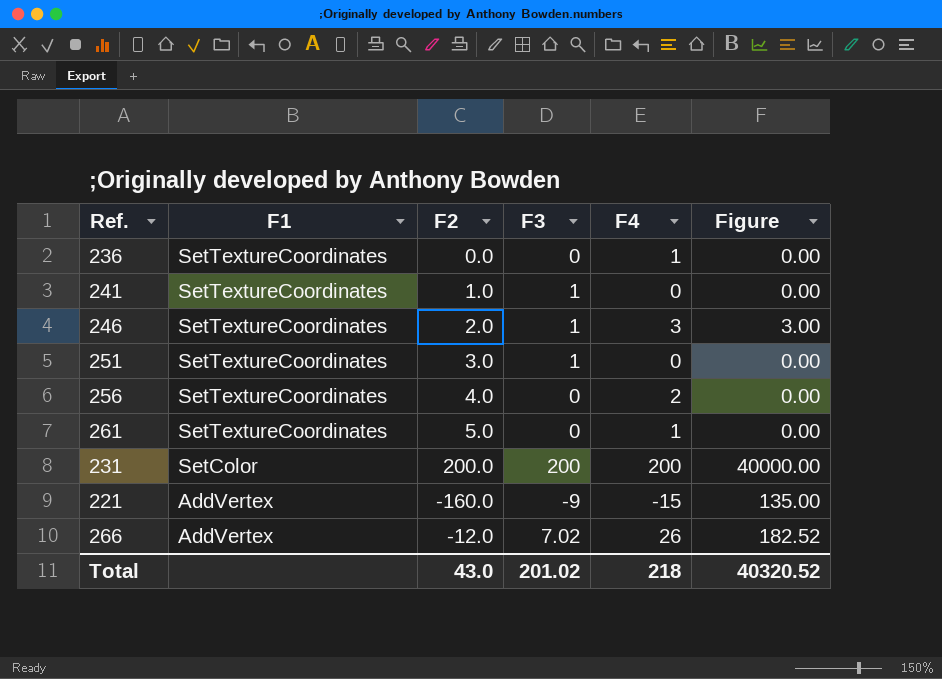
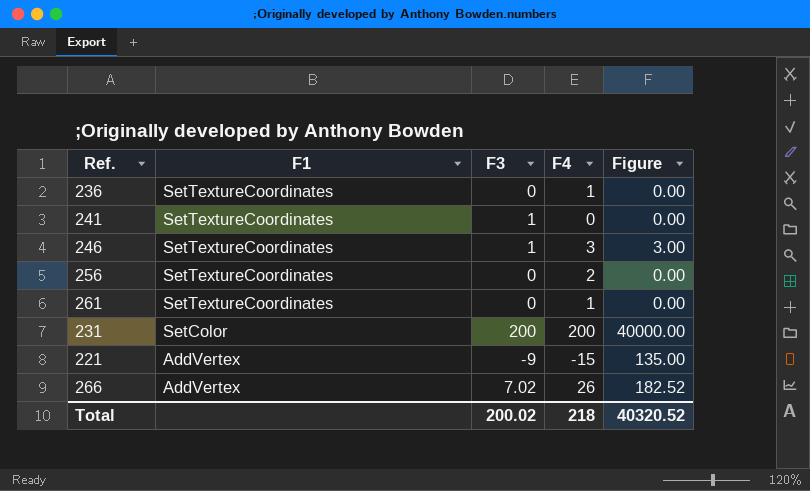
column F2 | position: 3 -> none
row 251: SetTextureCoordinates | 3.0 | 1 | 0 | 0.00 -> none
Total | F3: 201.02 -> 200.02

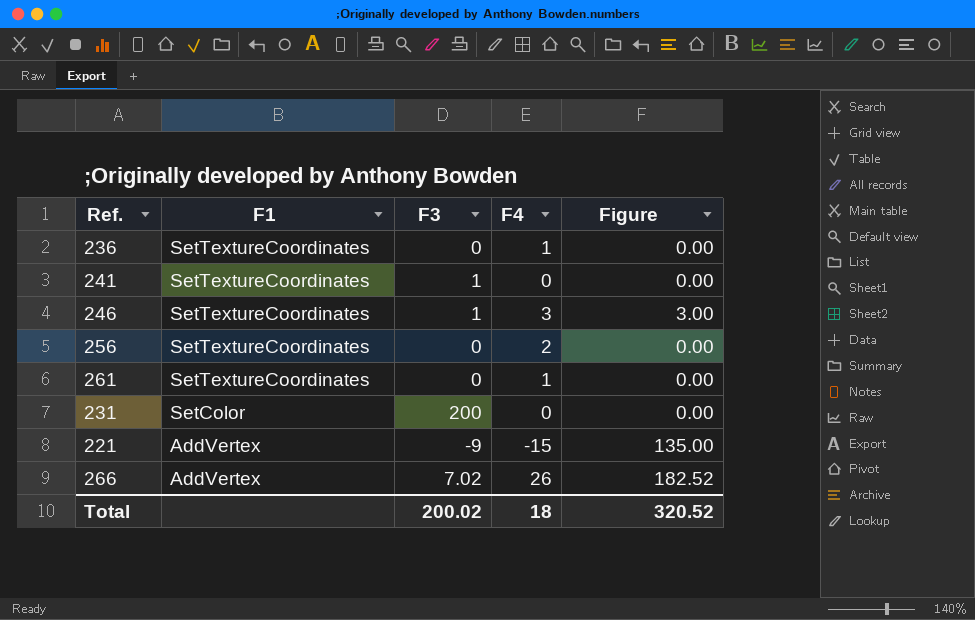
231 | F4: 200 -> 0
231 | Figure: 40000.00 -> 0.00
Total | F4: 218 -> 18
Total | Figure: 40320.52 -> 320.52

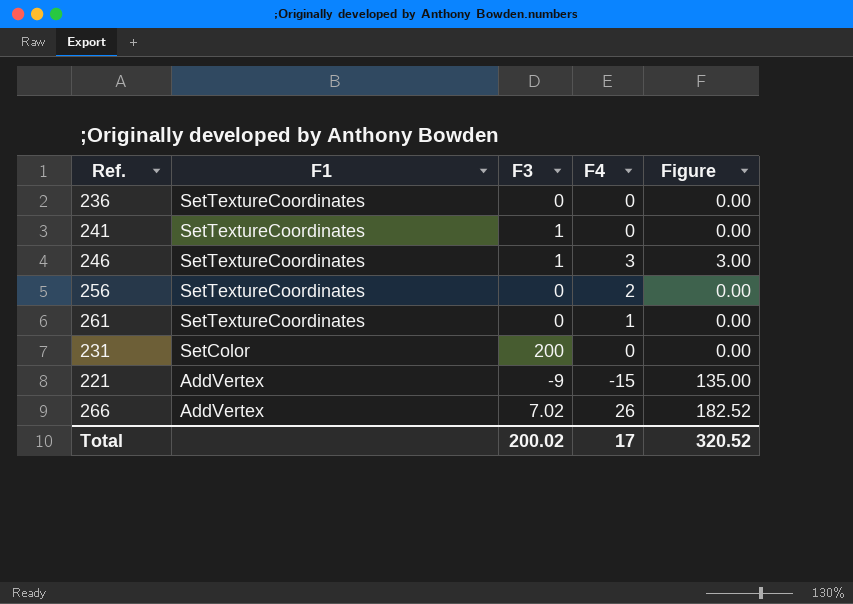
236 | F4: 1 -> 0
Total | F4: 18 -> 17

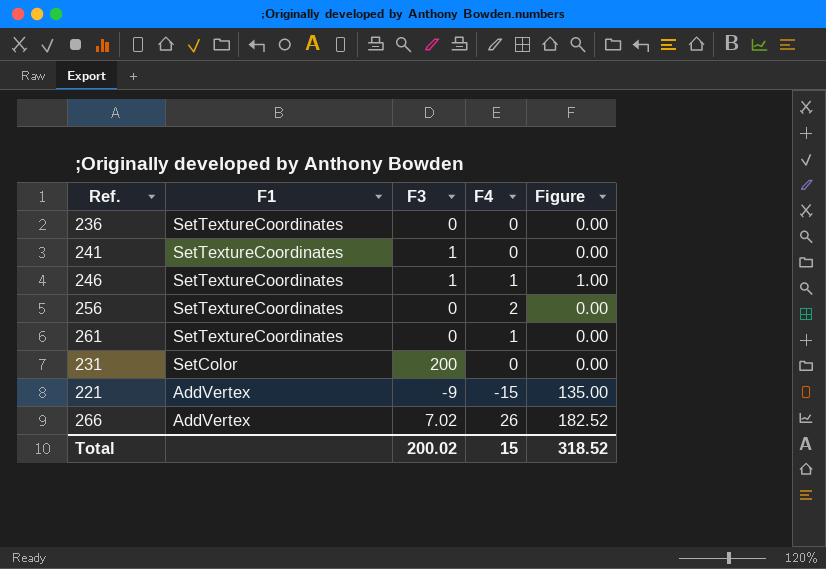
246 | F4: 3 -> 1
246 | Figure: 3.00 -> 1.00
Total | F4: 17 -> 15
Total | Figure: 320.52 -> 318.52

